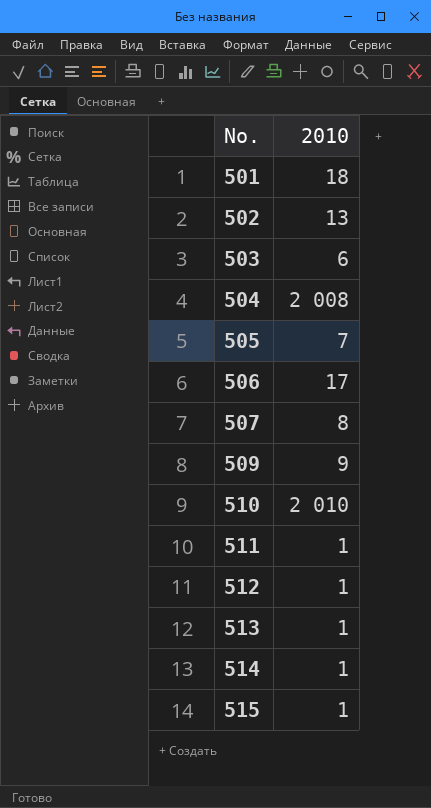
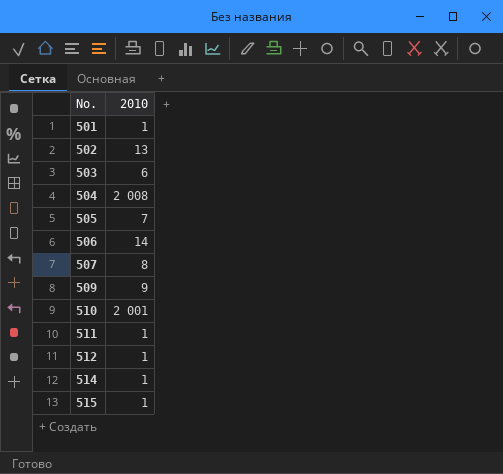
row 513: 1 -> none
501 | 2010: 18 -> 1
506 | 2010: 17 -> 14
510 | 2010: 2 010 -> 2 001

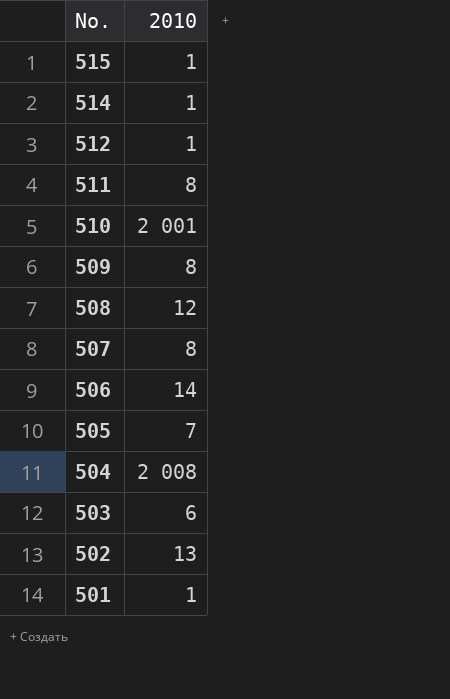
row order: No. ascending -> No. descending
511 | 2010: 1 -> 8
509 | 2010: 9 -> 8
row 508: none -> 12

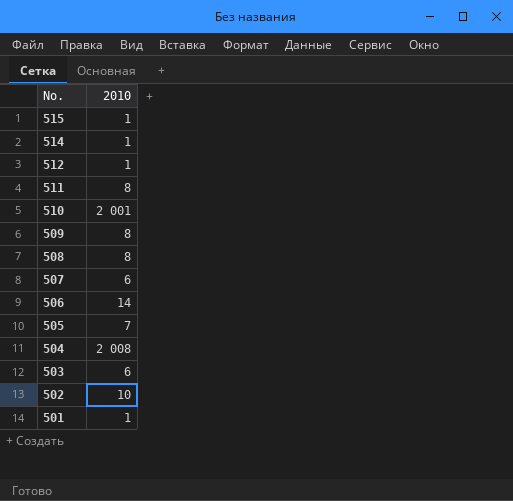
508 | 2010: 12 -> 8
507 | 2010: 8 -> 6
502 | 2010: 13 -> 10

